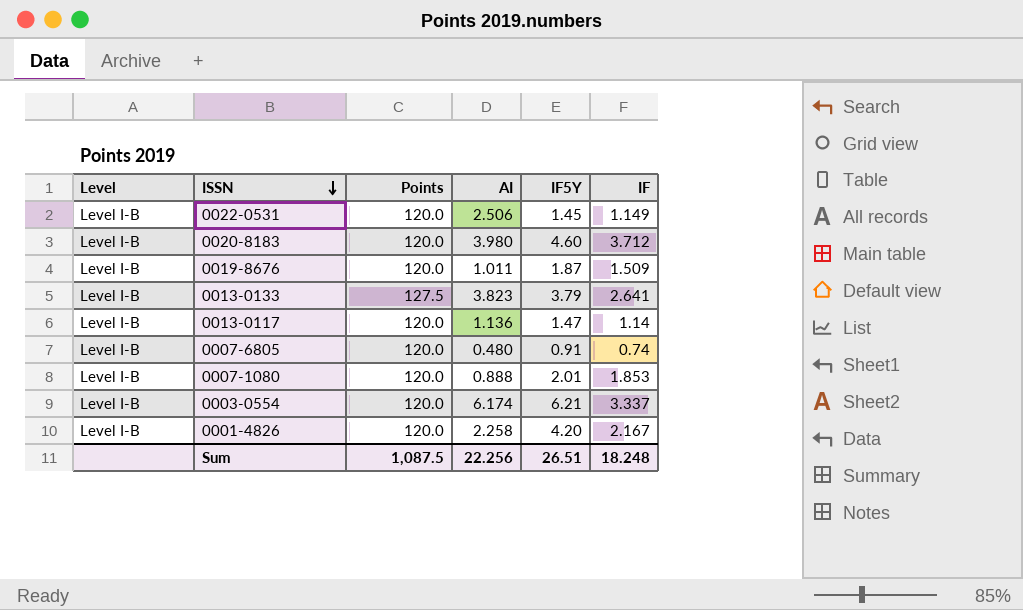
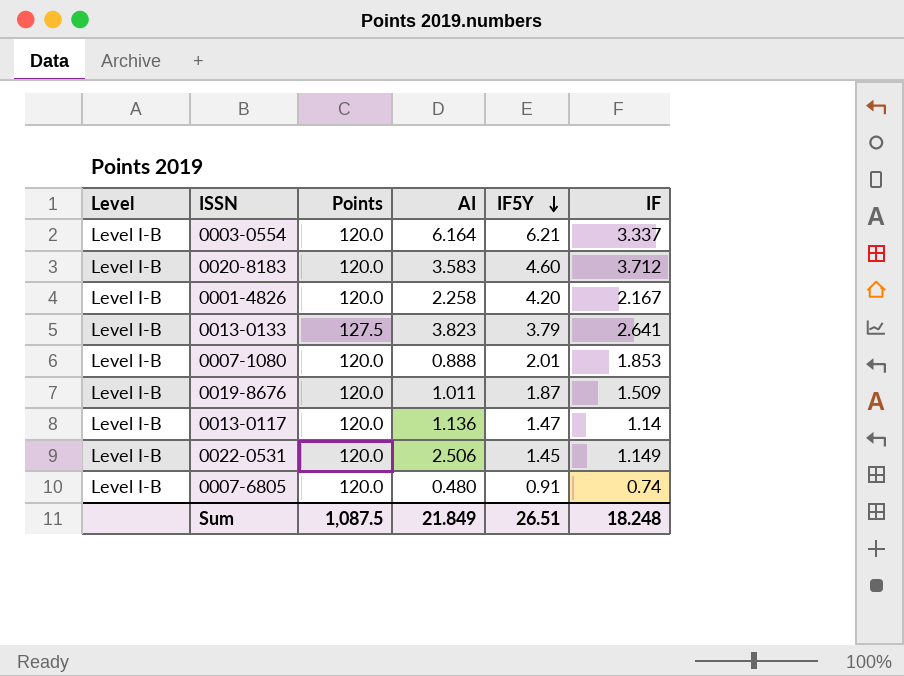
row order: ISSN descending -> IF5Y descending
0003-0554 | AI: 6.174 -> 6.164
0020-8183 | AI: 3.980 -> 3.583
Sum | AI: 22.256 -> 21.849

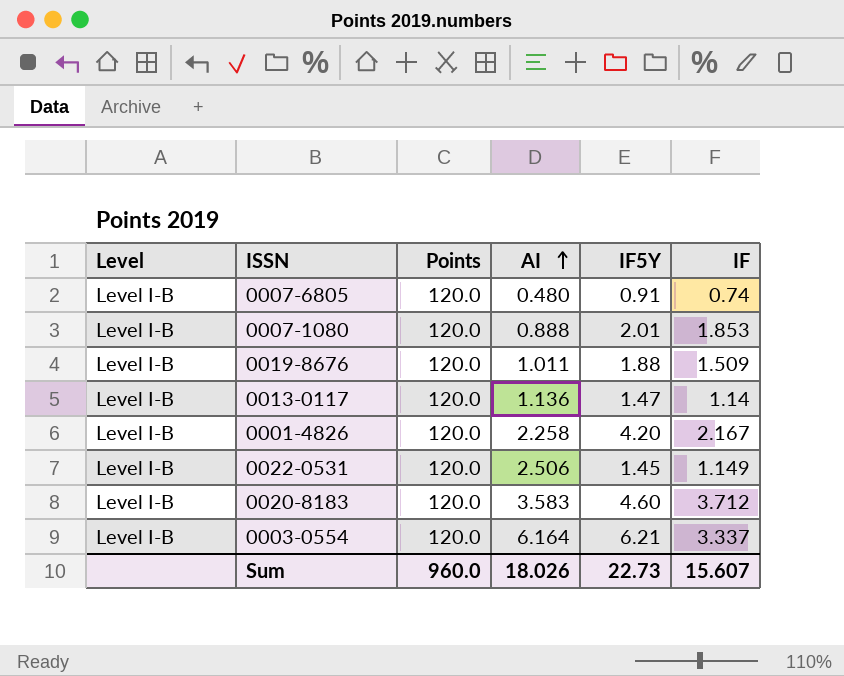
row order: IF5Y descending -> AI ascending
row 0013-0133: Level I-B | 127.5 | 3.823 | 3.79 | 2.641 -> none
0019-8676 | IF5Y: 1.87 -> 1.88
Sum | Points: 1,087.5 -> 960.0
Sum | AI: 21.849 -> 18.026
Sum | IF5Y: 26.51 -> 22.73
Sum | IF: 18.248 -> 15.607

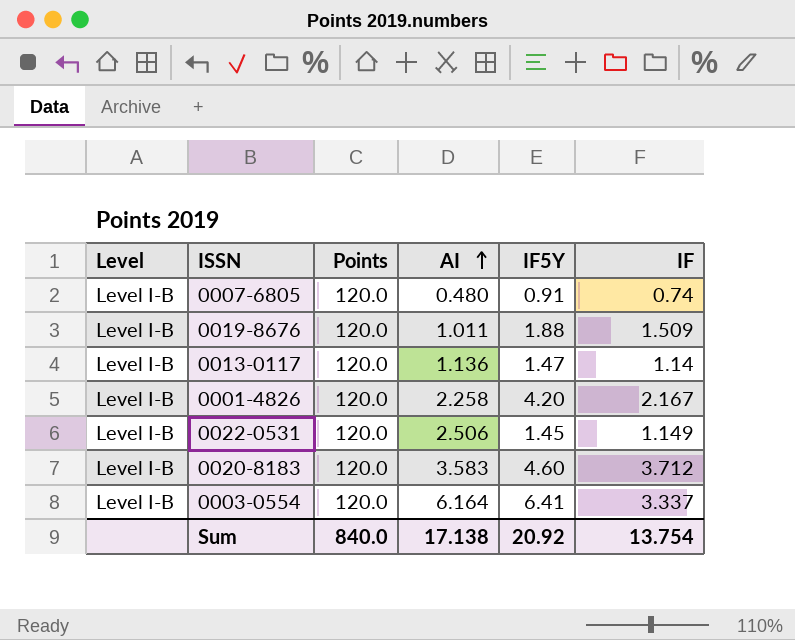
row 0007-1080: Level I-B | 120.0 | 0.888 | 2.01 | 1.853 -> none
0003-0554 | IF5Y: 6.21 -> 6.41
Sum | Points: 960.0 -> 840.0
Sum | AI: 18.026 -> 17.138
Sum | IF5Y: 22.73 -> 20.92
Sum | IF: 15.607 -> 13.754

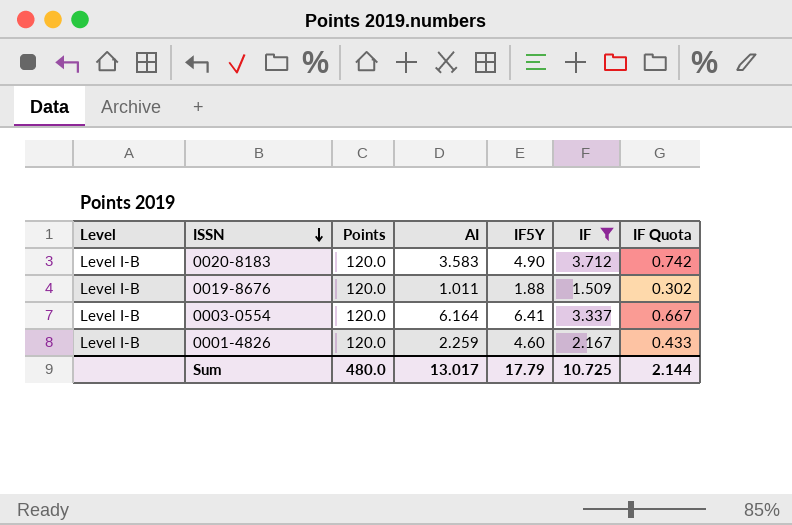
filter: none -> IF >= 1.509
row order: AI ascending -> ISSN descending
column IF Quota | formula: none -> [IF] * 0.2
0020-8183 | IF5Y: 4.60 -> 4.90
0001-4826 | AI: 2.258 -> 2.259
0001-4826 | IF5Y: 4.20 -> 4.60
Sum | Points: 840.0 -> 480.0
Sum | AI: 17.138 -> 13.017
Sum | IF5Y: 20.92 -> 17.79
Sum | IF: 13.754 -> 10.725

